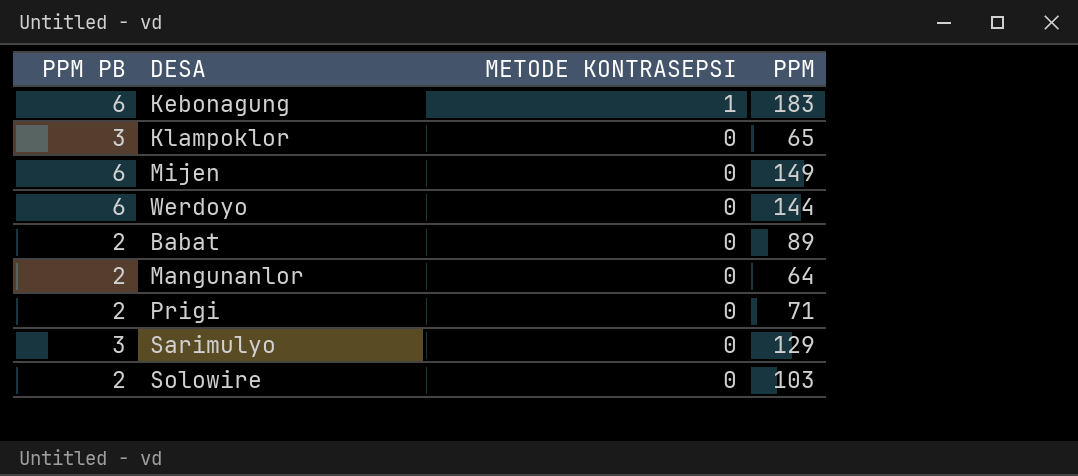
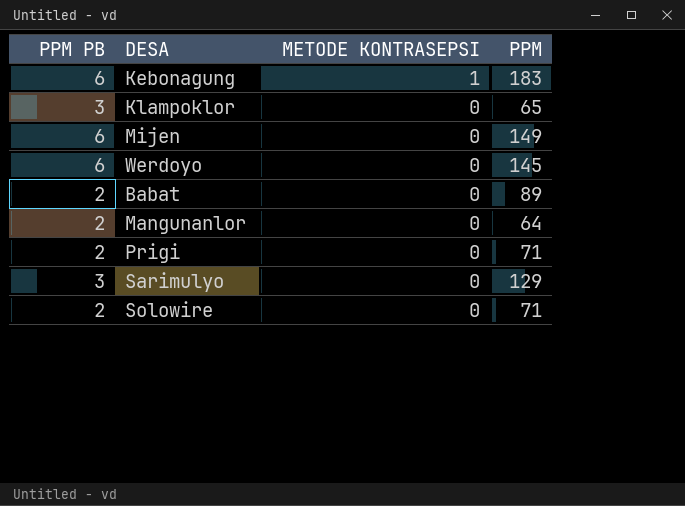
Werdoyo | PPM: 144 -> 145
Solowire | PPM: 103 -> 71

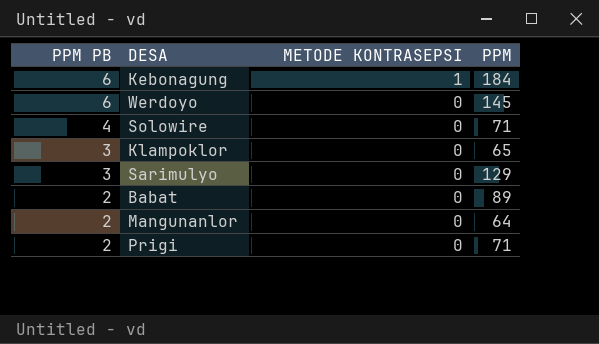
row order: METODE KONTRASEPSI descending -> PPM PB descending
row Mijen: 6 | 0 | 149 -> none
Kebonagung | PPM: 183 -> 184
Solowire | PPM PB: 2 -> 4

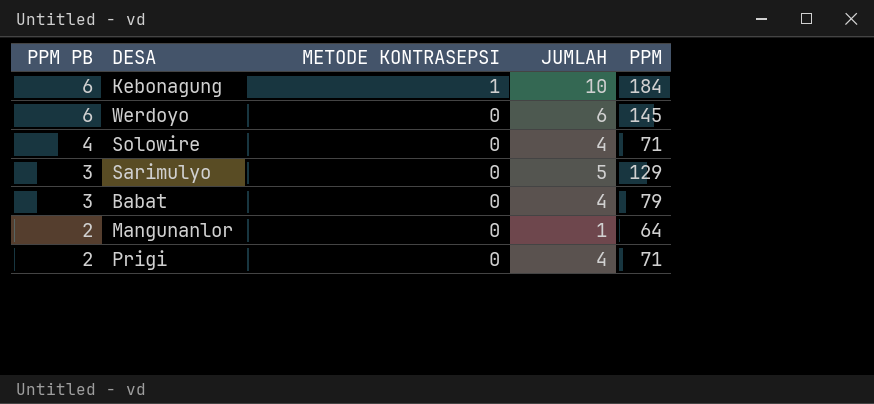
column JUMLAH | position: none -> 4
row Klampoklor: 3 | 0 | 65 -> none
Babat | PPM PB: 2 -> 3
Babat | PPM: 89 -> 79

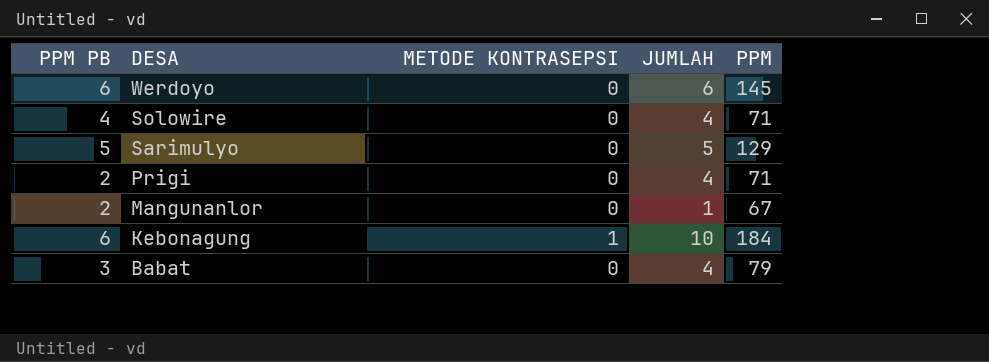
row order: PPM PB descending -> DESA descending
Sarimulyo | PPM PB: 3 -> 5
Mangunanlor | PPM: 64 -> 67

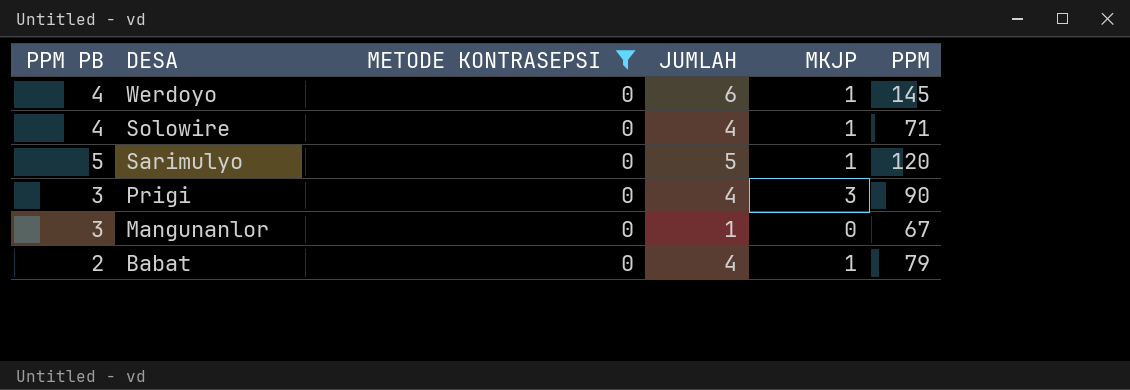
filter: none -> METODE KONTRASEPSI = 0
column MKJP | position: none -> 5
Werdoyo | PPM PB: 6 -> 4
Sarimulyo | PPM: 129 -> 120
Prigi | PPM PB: 2 -> 3
Prigi | PPM: 71 -> 90
Mangunanlor | PPM PB: 2 -> 3
Babat | PPM PB: 3 -> 2

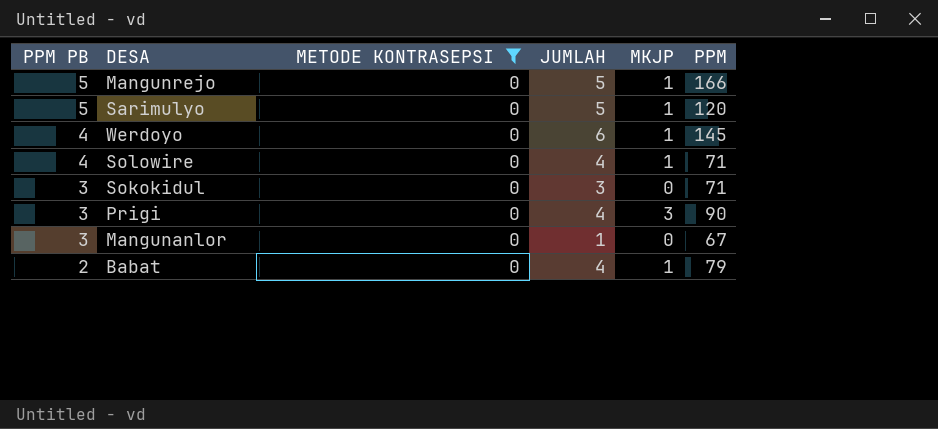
row order: DESA descending -> PPM PB descending
row Mangunrejo: none -> 5 | 0 | 5 | 1 | 166
row Sokokidul: none -> 3 | 0 | 3 | 0 | 71

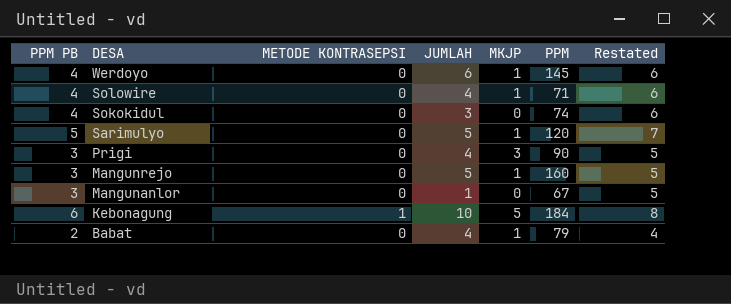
filter: METODE KONTRASEPSI = 0 -> none
row order: PPM PB descending -> DESA descending
column Restated | formula: none -> [PPM PB] + 2
Sokokidul | PPM PB: 3 -> 4
Sokokidul | PPM: 71 -> 74
Mangunrejo | PPM PB: 5 -> 3
Mangunrejo | PPM: 166 -> 160

